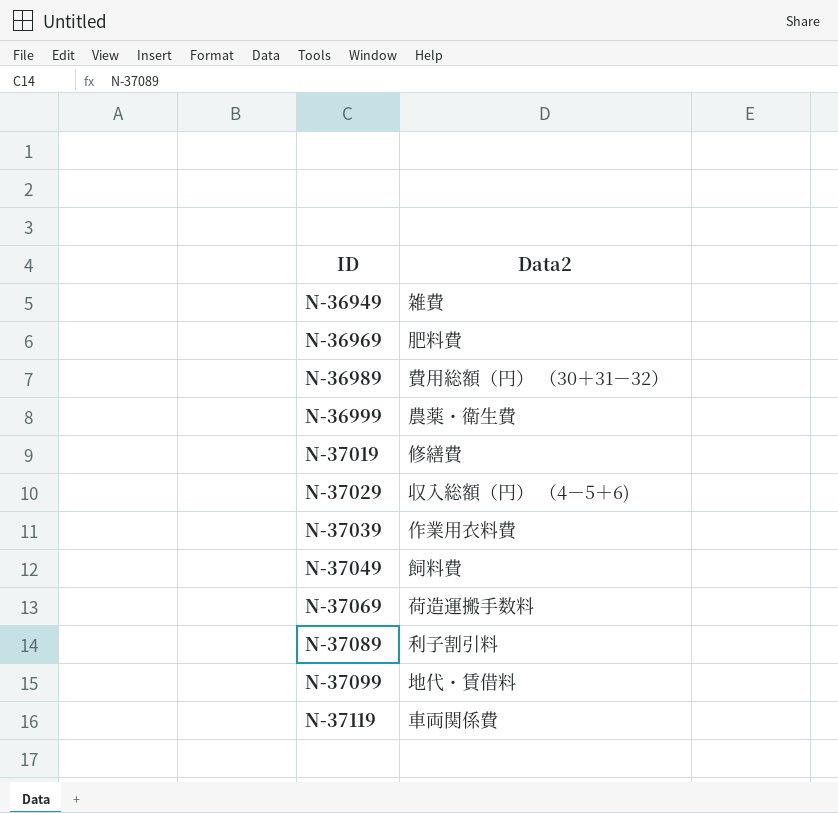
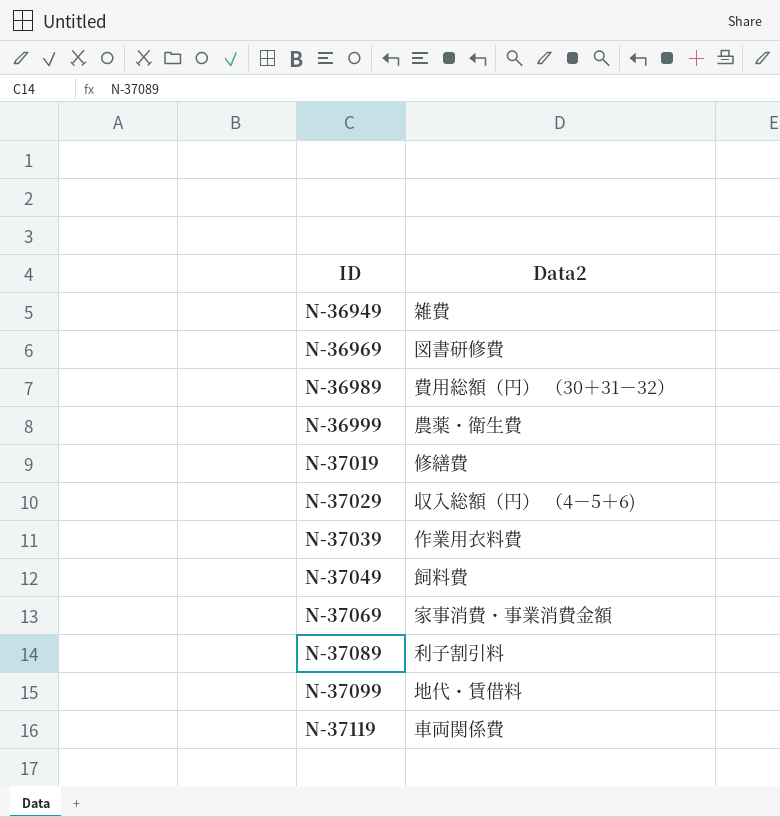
N-36969 | Data2: 肥料費 -> 図書研修費
N-37069 | Data2: 荷造運搬手数料 -> 家事消費・事業消費金額

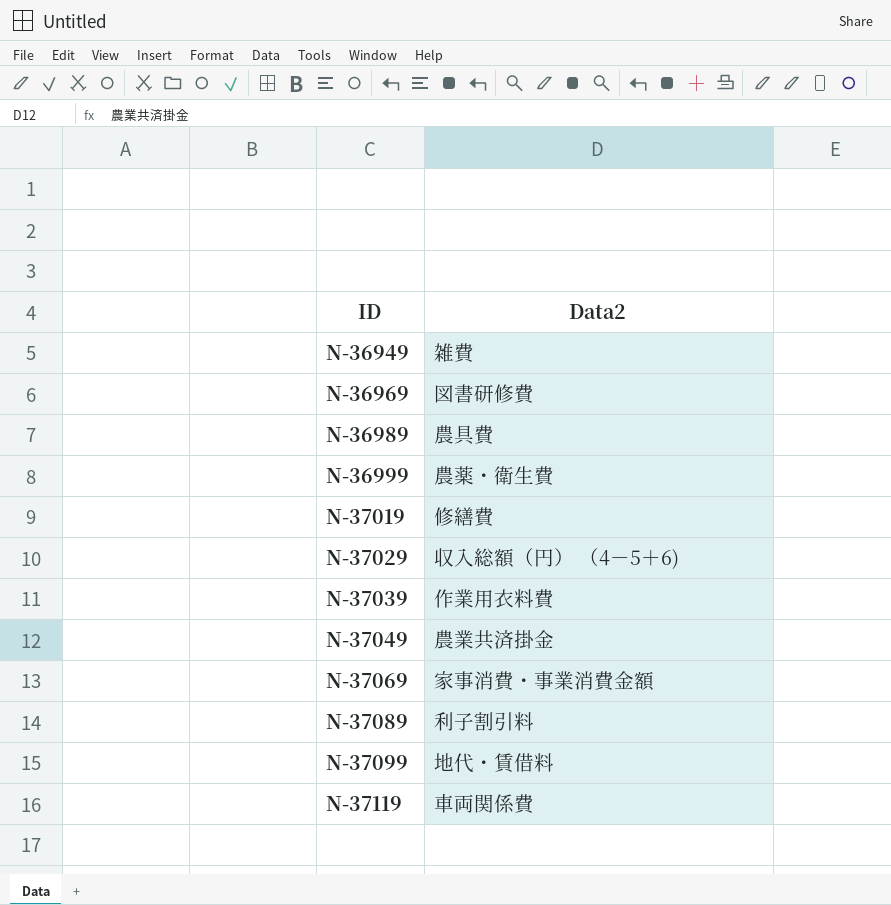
N-36989 | Data2: 費用総額（円） （30＋31－32） -> 農具費
N-37049 | Data2: 飼料費 -> 農業共済掛金

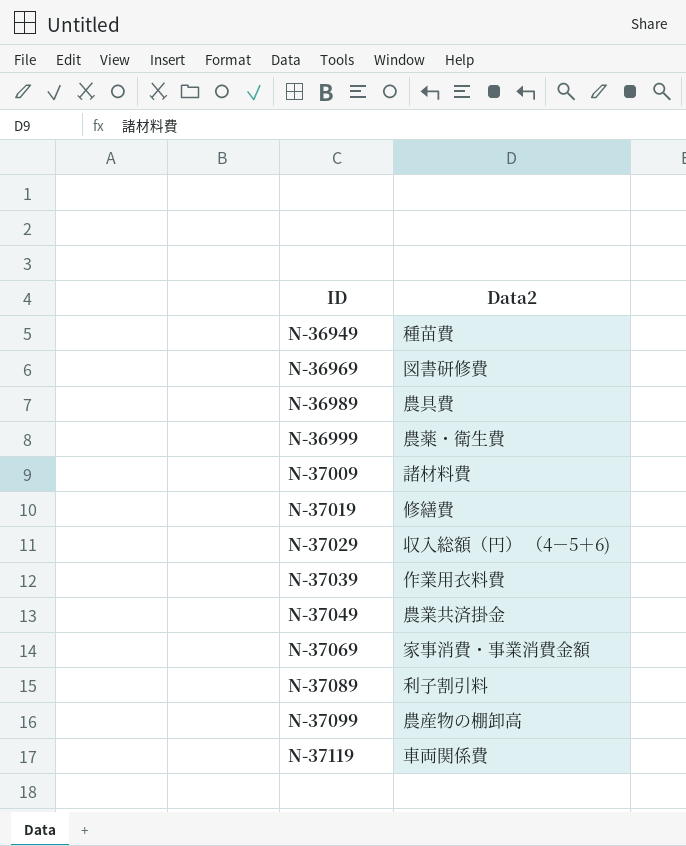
N-36949 | Data2: 雑費 -> 種苗費
row N-37009: none -> 諸材料費
N-37099 | Data2: 地代・賃借料 -> 農産物の棚卸高

